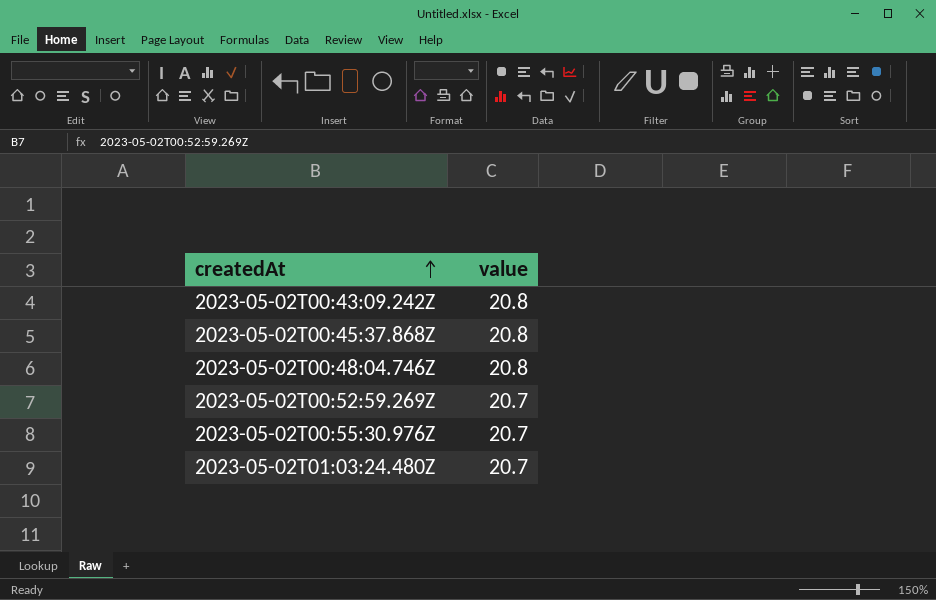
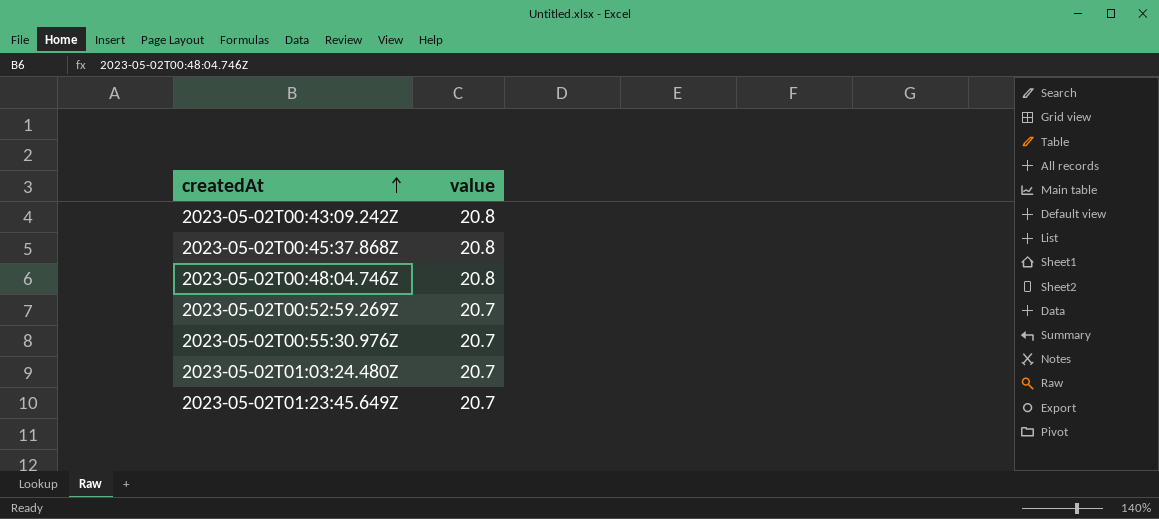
row 2023-05-02T01:23:45.649Z: none -> 20.7

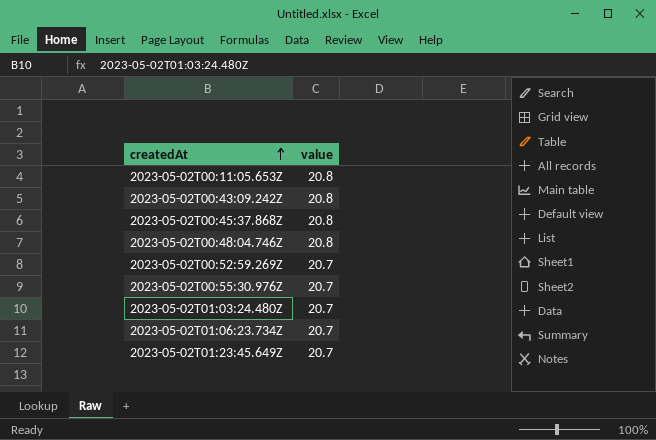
row 2023-05-02T00:11:05.653Z: none -> 20.8
row 2023-05-02T01:06:23.734Z: none -> 20.7

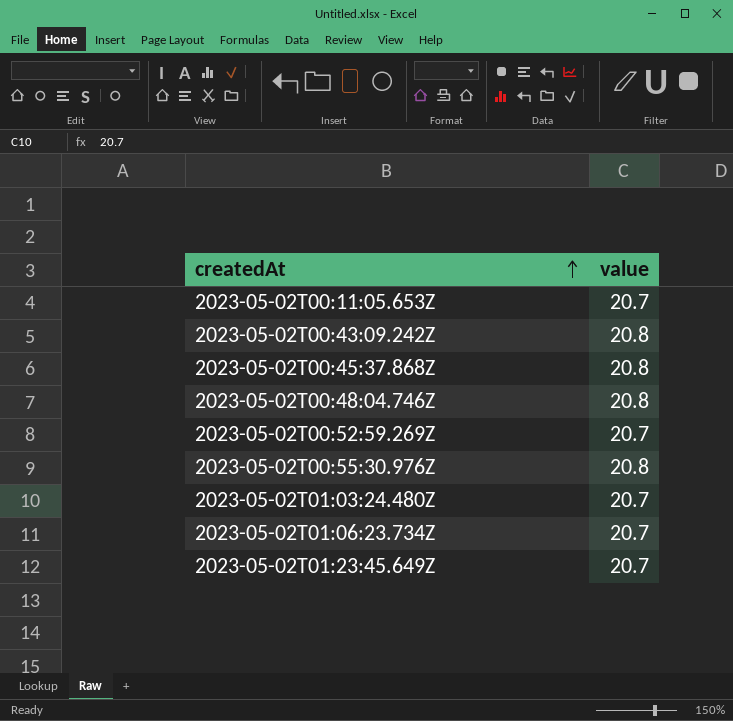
2023-05-02T00:11:05.653Z | value: 20.8 -> 20.7
2023-05-02T00:55:30.976Z | value: 20.7 -> 20.8

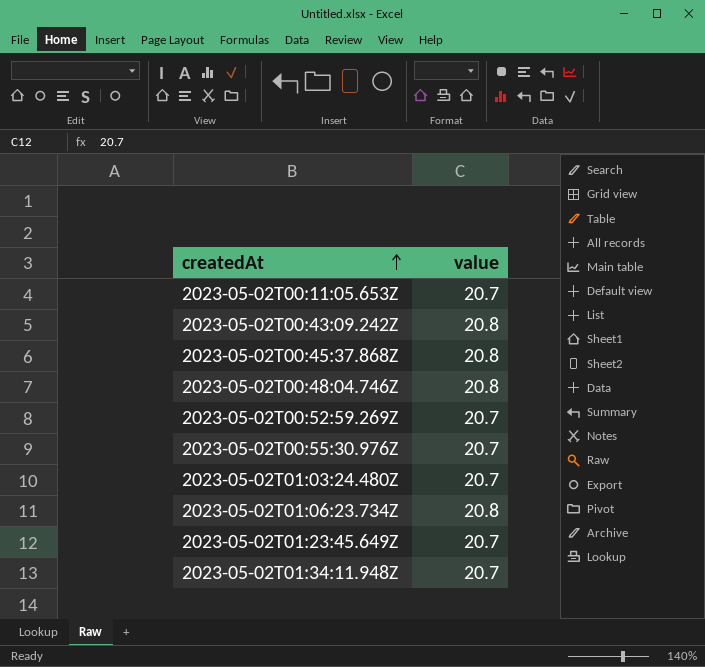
2023-05-02T00:55:30.976Z | value: 20.8 -> 20.7
2023-05-02T01:06:23.734Z | value: 20.7 -> 20.8
row 2023-05-02T01:34:11.948Z: none -> 20.7

